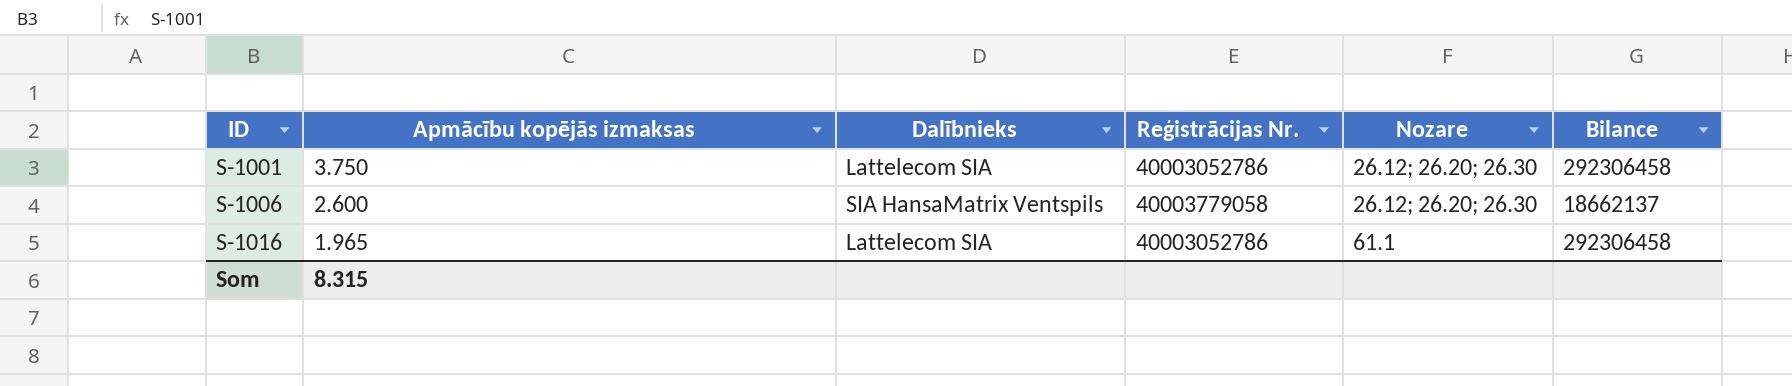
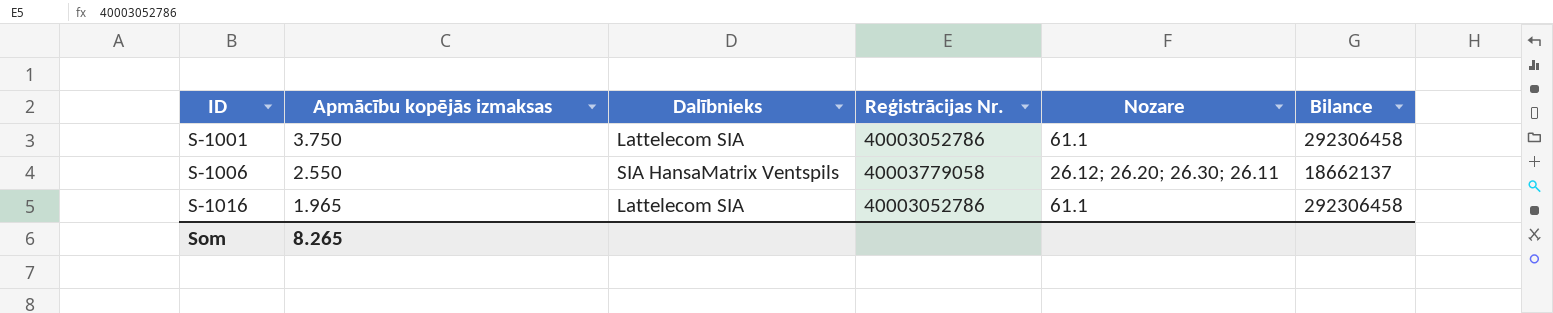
S-1001 | Nozare: 26.12; 26.20; 26.30 -> 61.1
S-1006 | Apmācību kopējās izmaksas: 2.600 -> 2.550
S-1006 | Nozare: 26.12; 26.20; 26.30 -> 26.12; 26.20; 26.30; 26.11
Som | Apmācību kopējās izmaksas: 8.315 -> 8.265

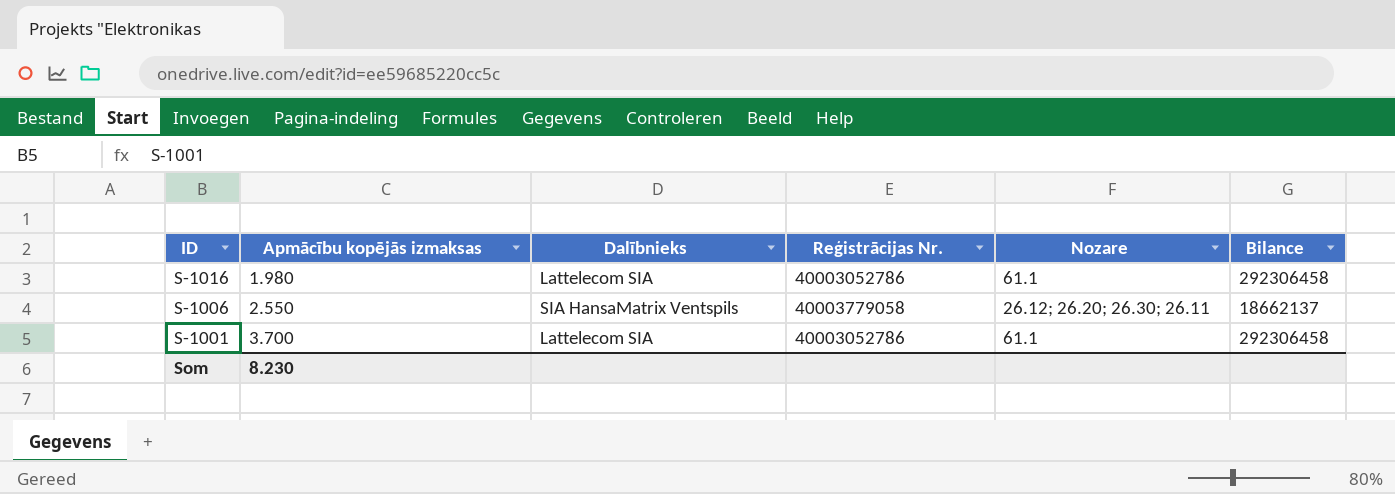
row order: ID ascending -> ID descending
S-1016 | Apmācību kopējās izmaksas: 1.965 -> 1.980
S-1001 | Apmācību kopējās izmaksas: 3.750 -> 3.700
Som | Apmācību kopējās izmaksas: 8.265 -> 8.230

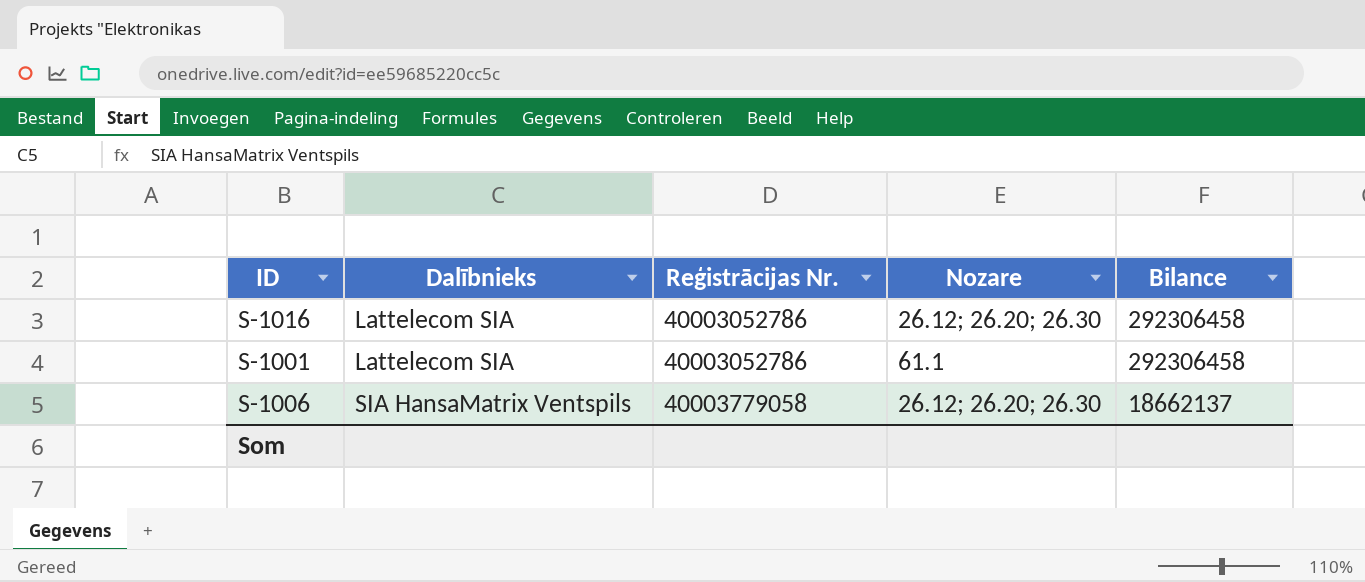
row order: ID descending -> Dalībnieks ascending
column Apmācību kopējās izmaksas | position: 2 -> none
S-1016 | Nozare: 61.1 -> 26.12; 26.20; 26.30
S-1006 | Nozare: 26.12; 26.20; 26.30; 26.11 -> 26.12; 26.20; 26.30

